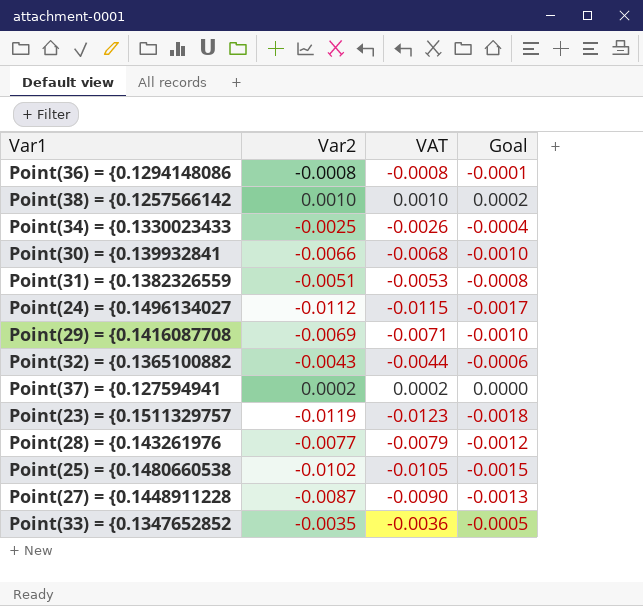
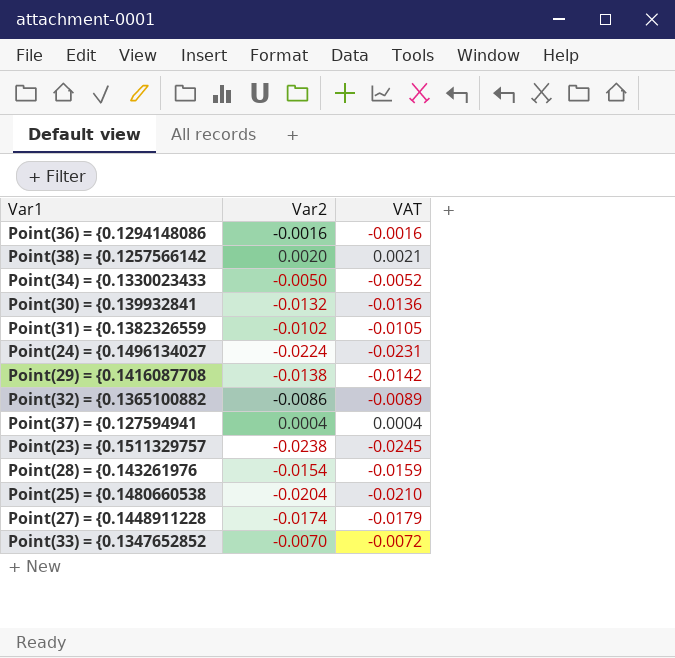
column Goal | formula: [Var2] * 0.15 -> none
Point(36) = {0.1294148086 | Var2: -0.0008 -> -0.0016
Point(36) = {0.1294148086 | VAT: -0.0008 -> -0.0016
Point(38) = {0.1257566142 | Var2: 0.0010 -> 0.0020
Point(38) = {0.1257566142 | VAT: 0.0010 -> 0.0021
Point(34) = {0.1330023433 | Var2: -0.0025 -> -0.0050
Point(34) = {0.1330023433 | VAT: -0.0026 -> -0.0052
Point(30) = {0.139932841 | Var2: -0.0066 -> -0.0132
Point(30) = {0.139932841 | VAT: -0.0068 -> -0.0136
Point(31) = {0.1382326559 | Var2: -0.0051 -> -0.0102
Point(31) = {0.1382326559 | VAT: -0.0053 -> -0.0105
Point(24) = {0.1496134027 | Var2: -0.0112 -> -0.0224
Point(24) = {0.1496134027 | VAT: -0.0115 -> -0.0231
Point(29) = {0.1416087708 | Var2: -0.0069 -> -0.0138
Point(29) = {0.1416087708 | VAT: -0.0071 -> -0.0142
Point(32) = {0.1365100882 | Var2: -0.0043 -> -0.0086
Point(32) = {0.1365100882 | VAT: -0.0044 -> -0.0089
Point(37) = {0.127594941 | Var2: 0.0002 -> 0.0004
Point(37) = {0.127594941 | VAT: 0.0002 -> 0.0004
Point(23) = {0.1511329757 | Var2: -0.0119 -> -0.0238
Point(23) = {0.1511329757 | VAT: -0.0123 -> -0.0245
Point(28) = {0.143261976 | Var2: -0.0077 -> -0.0154
Point(28) = {0.143261976 | VAT: -0.0079 -> -0.0159
Point(25) = {0.1480660538 | Var2: -0.0102 -> -0.0204
Point(25) = {0.1480660538 | VAT: -0.0105 -> -0.0210
Point(27) = {0.1448911228 | Var2: -0.0087 -> -0.0174
Point(27) = {0.1448911228 | VAT: -0.0090 -> -0.0179
Point(33) = {0.1347652852 | Var2: -0.0035 -> -0.0070
Point(33) = {0.1347652852 | VAT: -0.0036 -> -0.0072

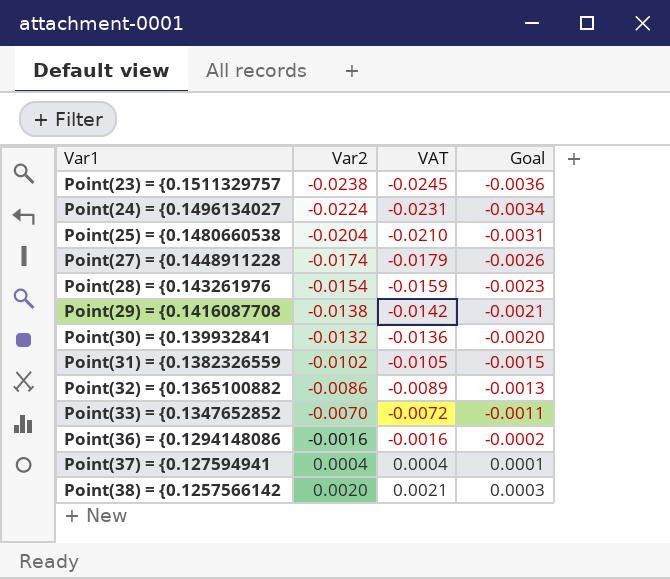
row order: none -> Var1 ascending
column Goal | formula: none -> [Var2] * 0.15
row Point(34) = {0.1330023433: -0.0050 | -0.0052 -> none

